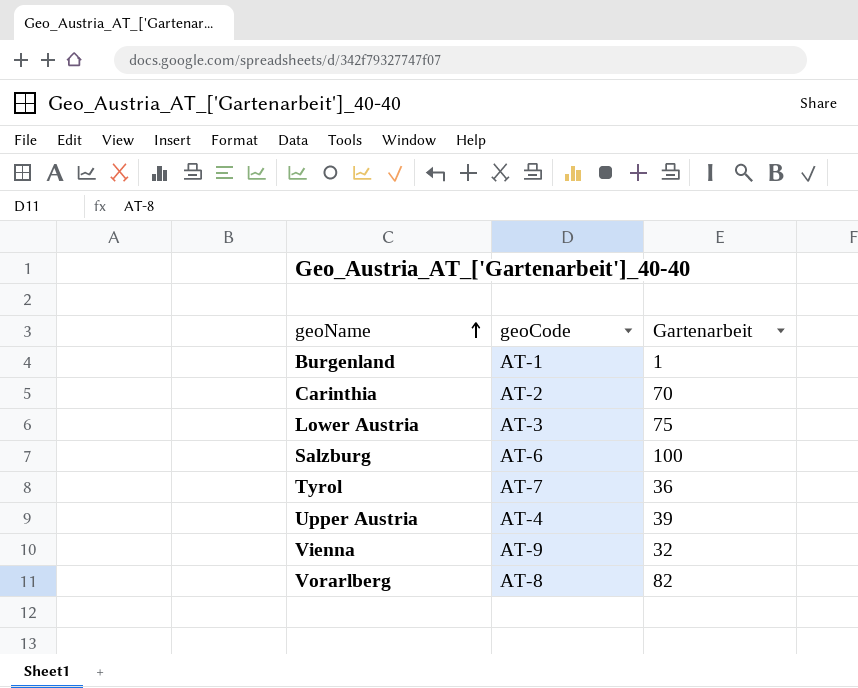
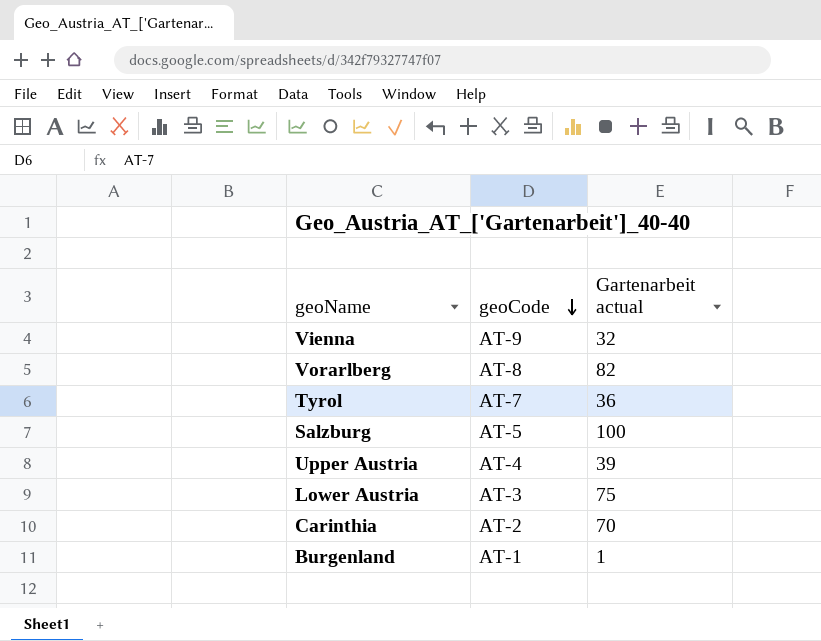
row order: geoName ascending -> geoCode descending
column name: Gartenarbeit -> Gartenarbeit actual
Salzburg | geoCode: AT-6 -> AT-5

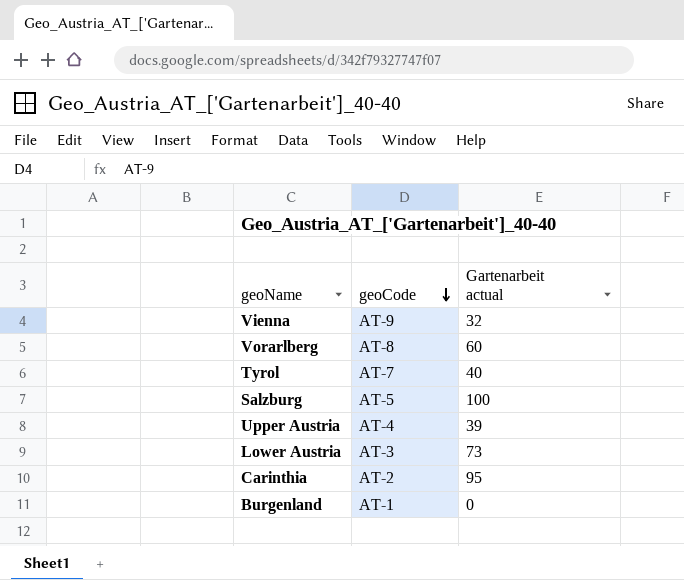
Vorarlberg | Gartenarbeit actual: 82 -> 60
Tyrol | Gartenarbeit actual: 36 -> 40
Lower Austria | Gartenarbeit actual: 75 -> 73
Carinthia | Gartenarbeit actual: 70 -> 95
Burgenland | Gartenarbeit actual: 1 -> 0

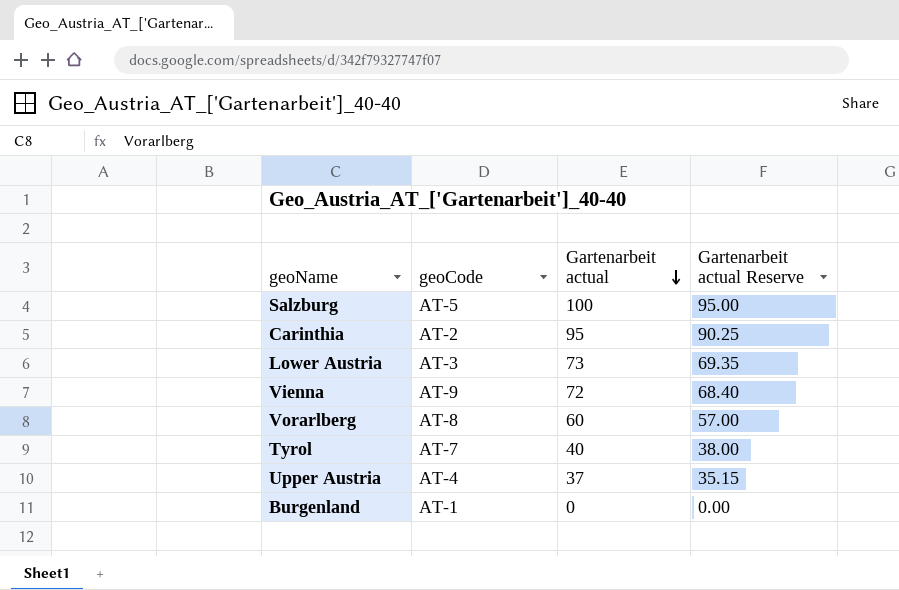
row order: geoCode descending -> Gartenarbeit actual descending
column Gartenarbeit actual Reserve | formula: none -> [Gartenarbeit actual] * 0.95
Vienna | Gartenarbeit actual: 32 -> 72
Upper Austria | Gartenarbeit actual: 39 -> 37

